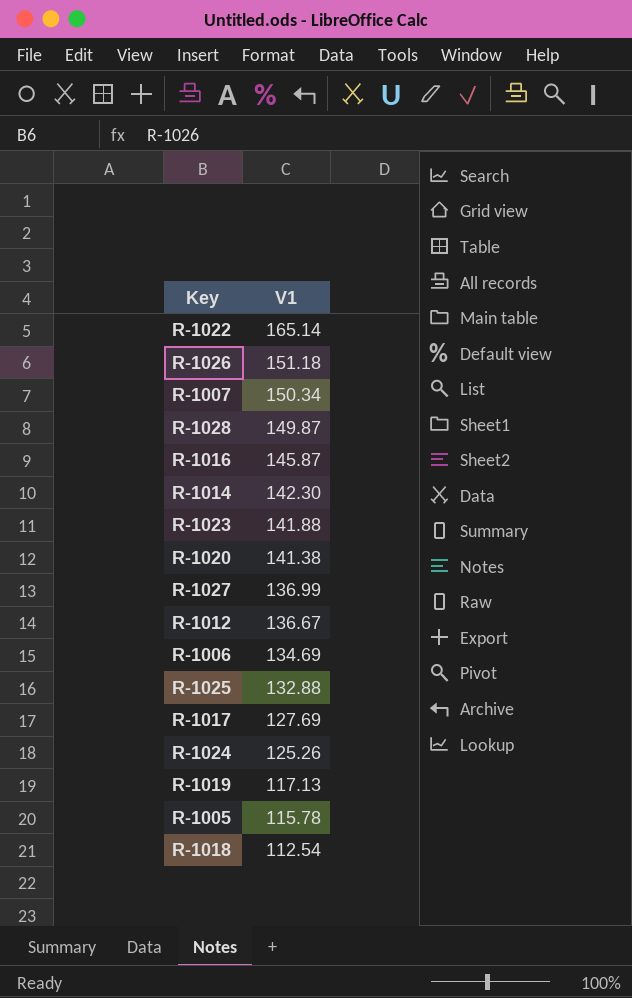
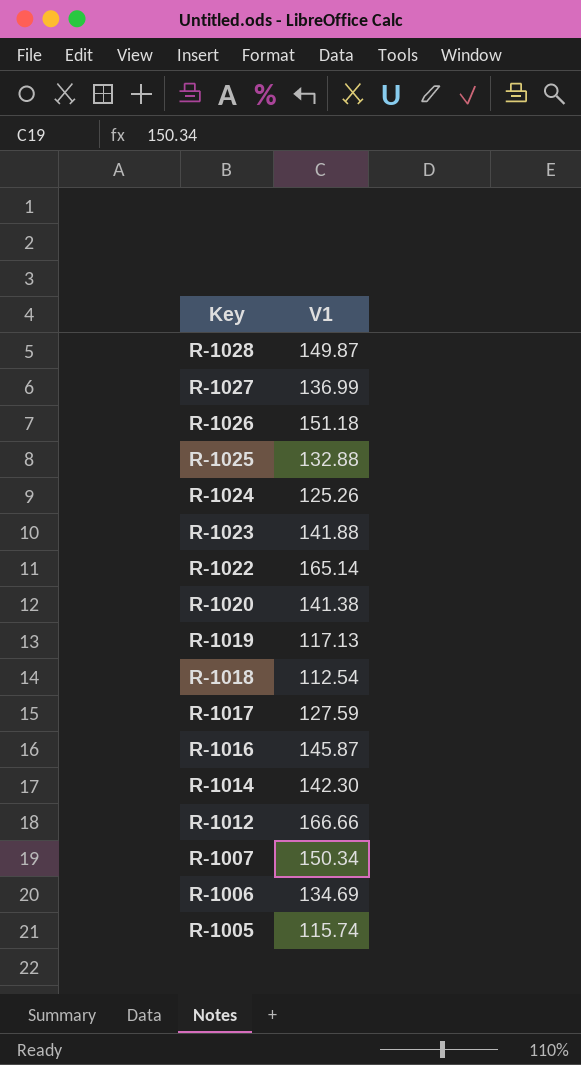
row order: V1 descending -> Key descending
R-1017 | V1: 127.69 -> 127.59
R-1012 | V1: 136.67 -> 166.66
R-1005 | V1: 115.78 -> 115.74

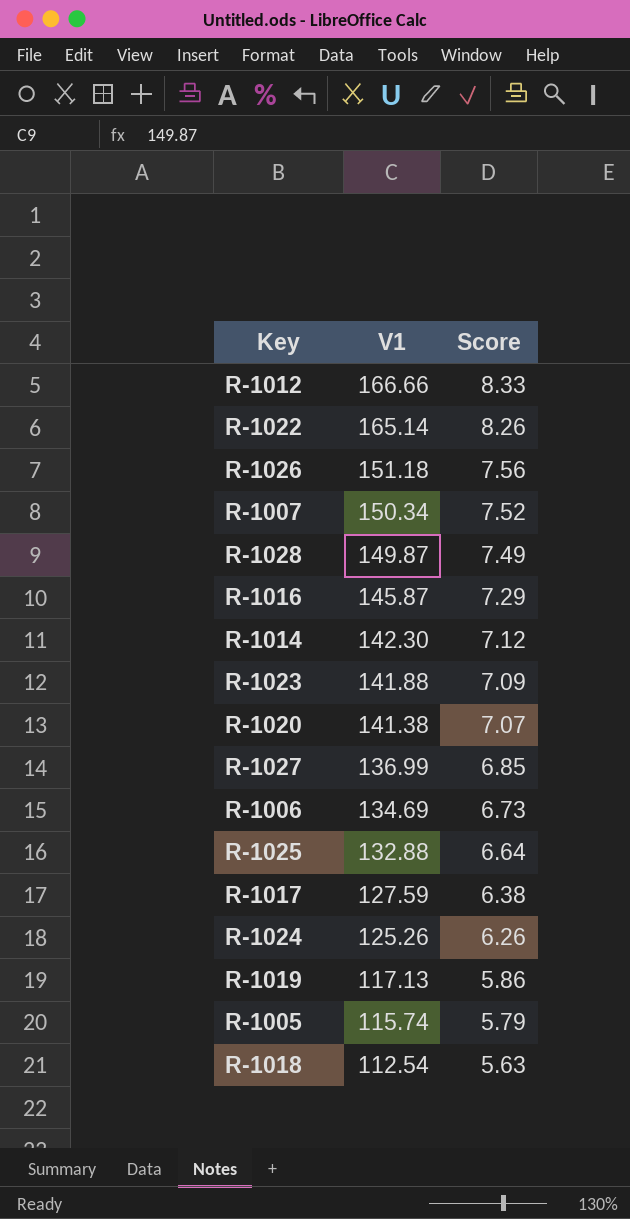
row order: Key descending -> V1 descending
column Score | formula: none -> [V1] * 0.05

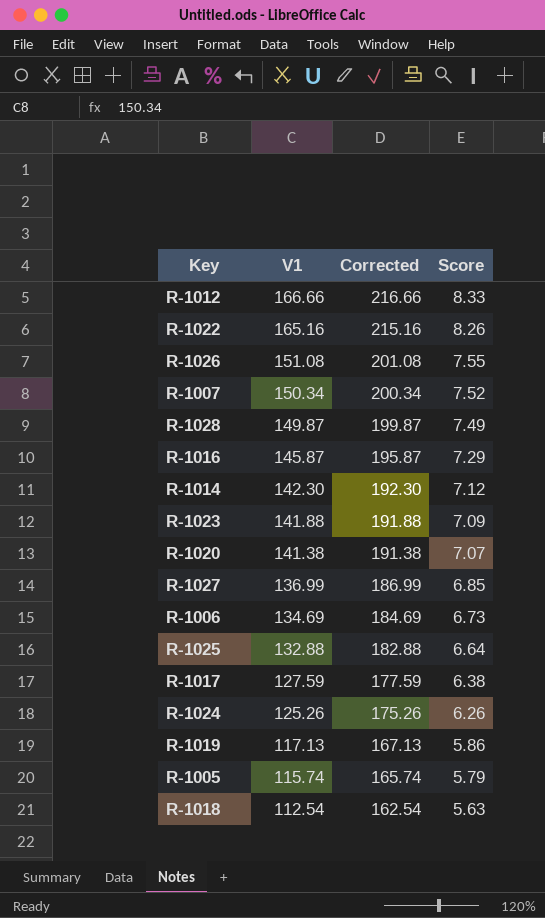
column Corrected | formula: none -> [V1] + 50
R-1022 | V1: 165.14 -> 165.16
R-1026 | V1: 151.18 -> 151.08
R-1026 | Score: 7.56 -> 7.55

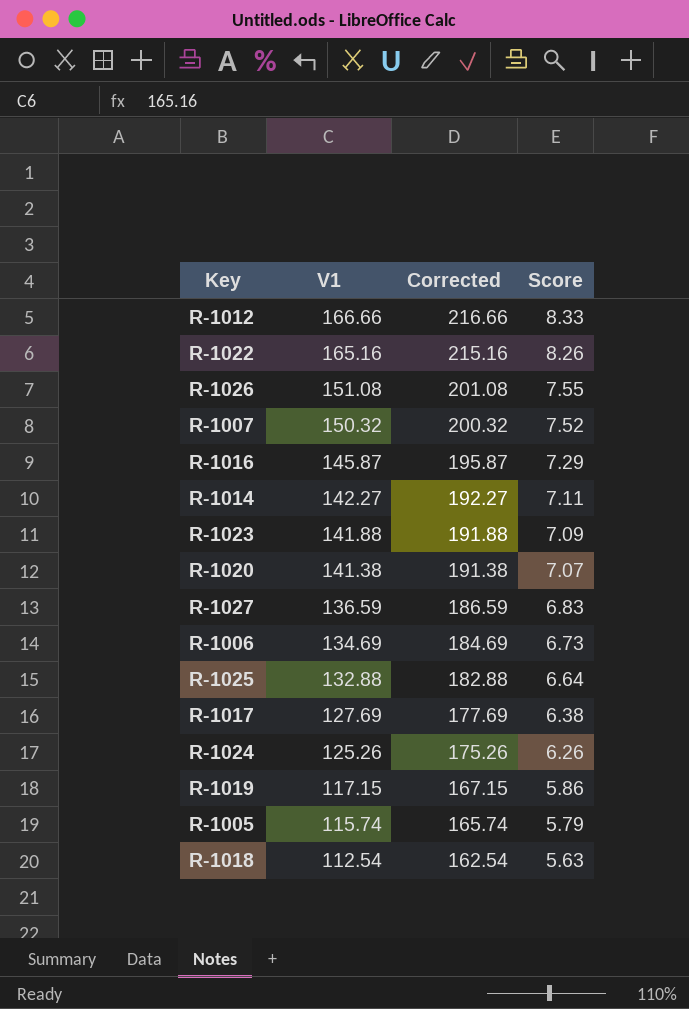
row R-1028: 149.87 | 199.87 | 7.49 -> none
R-1007 | V1: 150.34 -> 150.32
R-1007 | Corrected: 200.34 -> 200.32
R-1014 | V1: 142.30 -> 142.27
R-1014 | Corrected: 192.30 -> 192.27
R-1014 | Score: 7.12 -> 7.11
R-1027 | V1: 136.99 -> 136.59
R-1027 | Corrected: 186.99 -> 186.59
R-1027 | Score: 6.85 -> 6.83
R-1017 | V1: 127.59 -> 127.69
R-1017 | Corrected: 177.59 -> 177.69
R-1019 | V1: 117.13 -> 117.15
R-1019 | Corrected: 167.13 -> 167.15

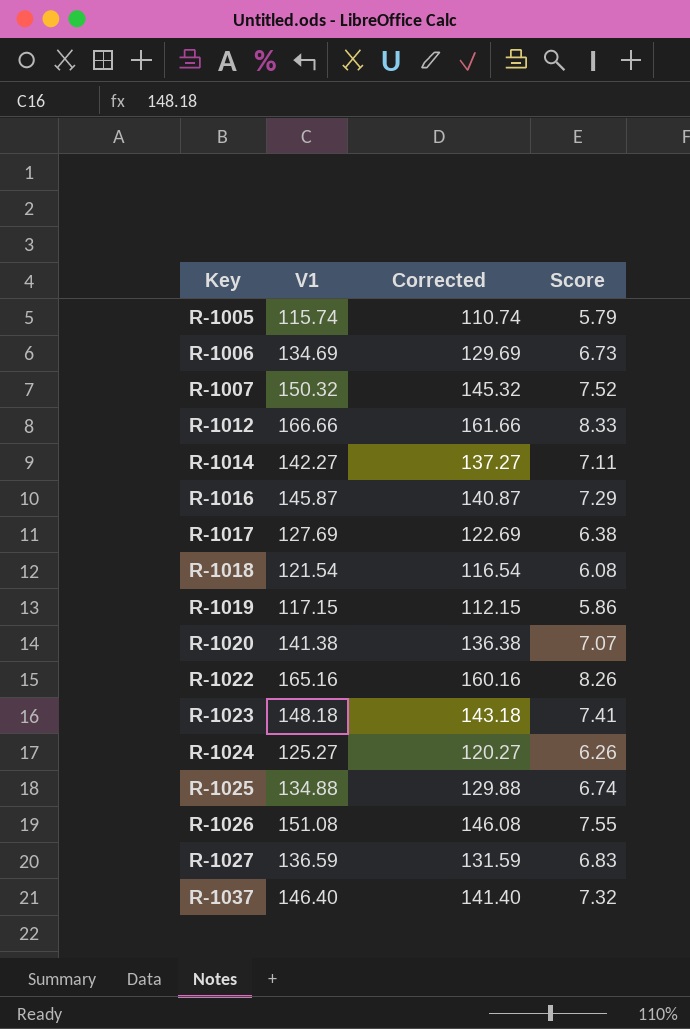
row order: V1 descending -> Key ascending
column Corrected | formula: [V1] + 50 -> [V1] - 5
R-1018 | V1: 112.54 -> 121.54
R-1018 | Score: 5.63 -> 6.08
R-1023 | V1: 141.88 -> 148.18
R-1023 | Score: 7.09 -> 7.41
R-1024 | V1: 125.26 -> 125.27
R-1025 | V1: 132.88 -> 134.88
R-1025 | Score: 6.64 -> 6.74
row R-1037: none -> 146.40 | 141.40 | 7.32

